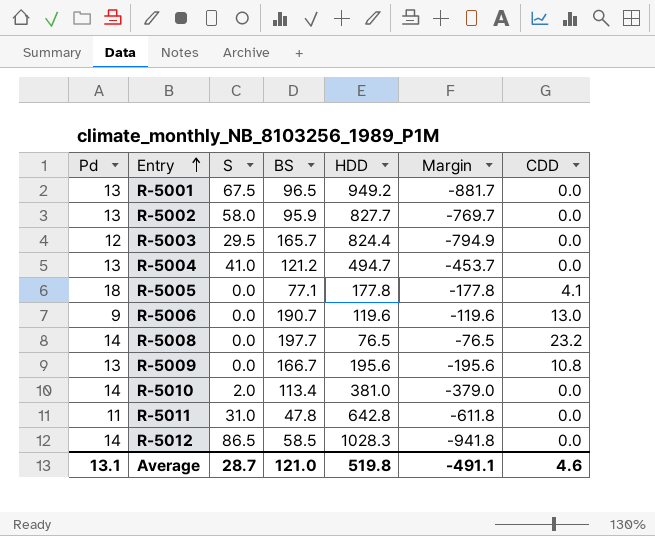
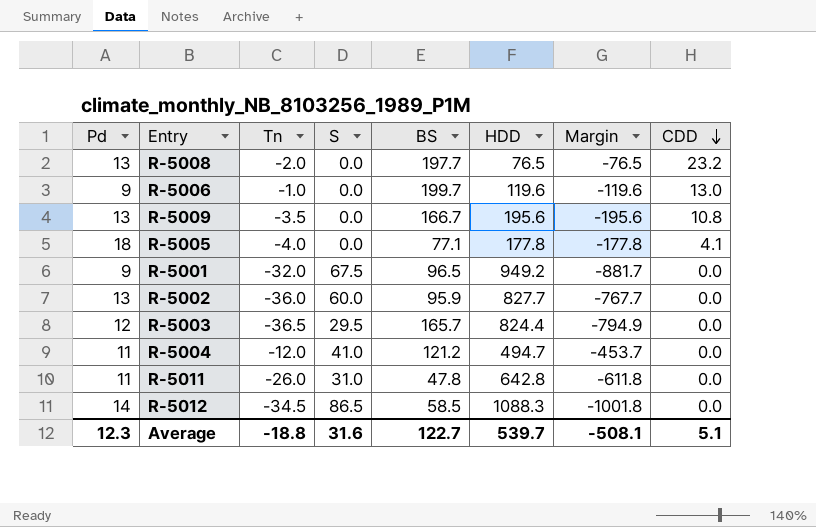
row order: Entry ascending -> CDD descending
column Tn | position: none -> 3
row R-5010: 14 | 2.0 | 113.4 | 381.0 | -379.0 | 0.0 -> none
R-5008 | Pd: 14 -> 13
R-5006 | BS: 190.7 -> 199.7
R-5001 | Pd: 13 -> 9
R-5002 | S: 58.0 -> 60.0
R-5002 | Margin: -769.7 -> -767.7
R-5004 | Pd: 13 -> 11
R-5012 | HDD: 1028.3 -> 1088.3
R-5012 | Margin: -941.8 -> -1001.8
Average | Pd: 13.1 -> 12.3
Average | S: 28.7 -> 31.6
Average | BS: 121.0 -> 122.7
Average | HDD: 519.8 -> 539.7
Average | Margin: -491.1 -> -508.1
Average | CDD: 4.6 -> 5.1

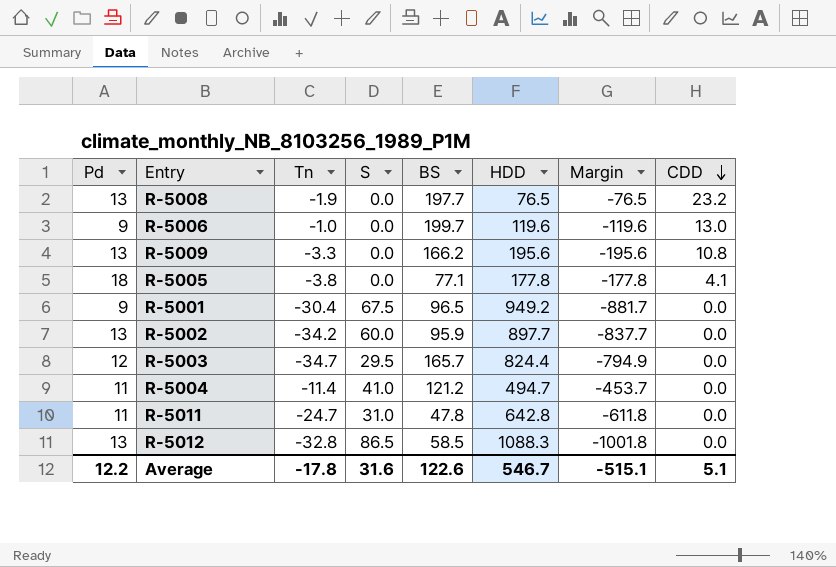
R-5008 | Tn: -2.0 -> -1.9
R-5009 | Tn: -3.5 -> -3.3
R-5009 | BS: 166.7 -> 166.2
R-5005 | Tn: -4.0 -> -3.8
R-5001 | Tn: -32.0 -> -30.4
R-5002 | Tn: -36.0 -> -34.2
R-5002 | HDD: 827.7 -> 897.7
R-5002 | Margin: -767.7 -> -837.7
R-5003 | Tn: -36.5 -> -34.7
R-5004 | Tn: -12.0 -> -11.4
R-5011 | Tn: -26.0 -> -24.7
R-5012 | Pd: 14 -> 13
R-5012 | Tn: -34.5 -> -32.8
Average | Pd: 12.3 -> 12.2
Average | Tn: -18.8 -> -17.8
Average | BS: 122.7 -> 122.6
Average | HDD: 539.7 -> 546.7
Average | Margin: -508.1 -> -515.1

